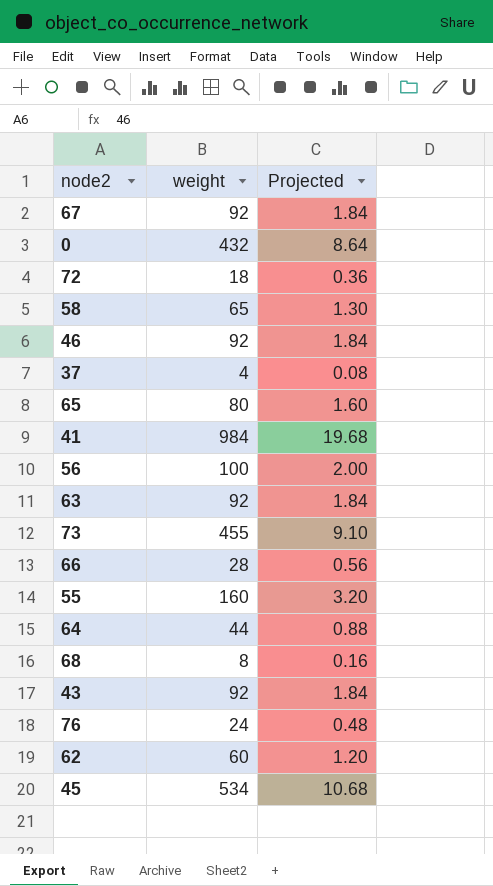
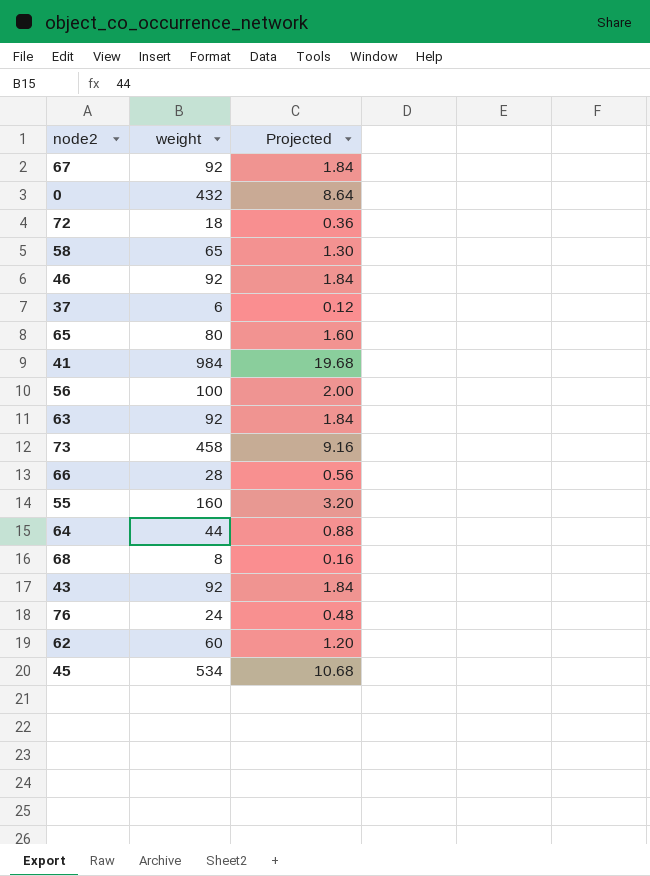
37 | weight: 4 -> 6
37 | Projected: 0.08 -> 0.12
73 | weight: 455 -> 458
73 | Projected: 9.10 -> 9.16

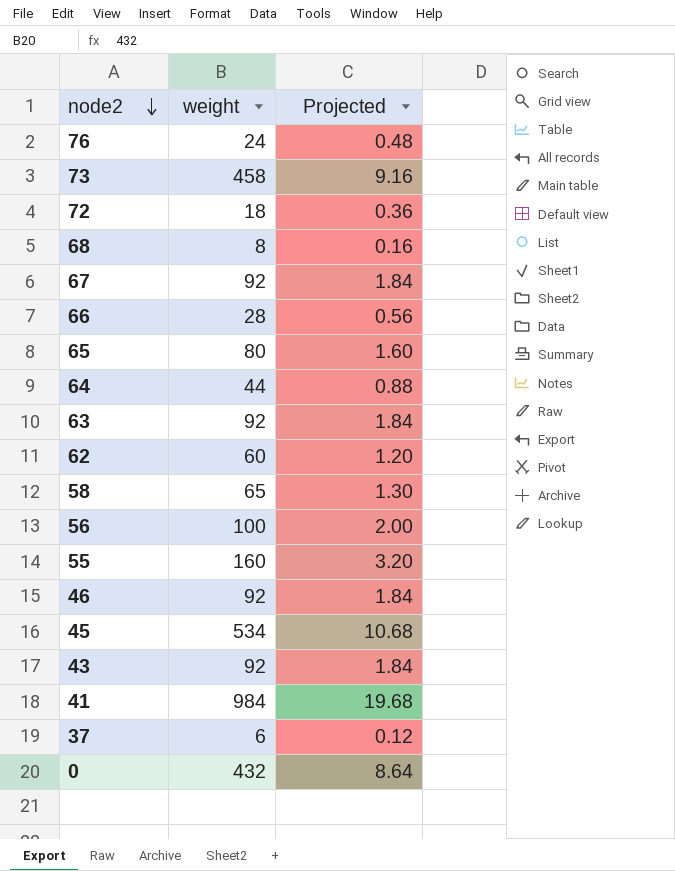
row order: none -> node2 descending

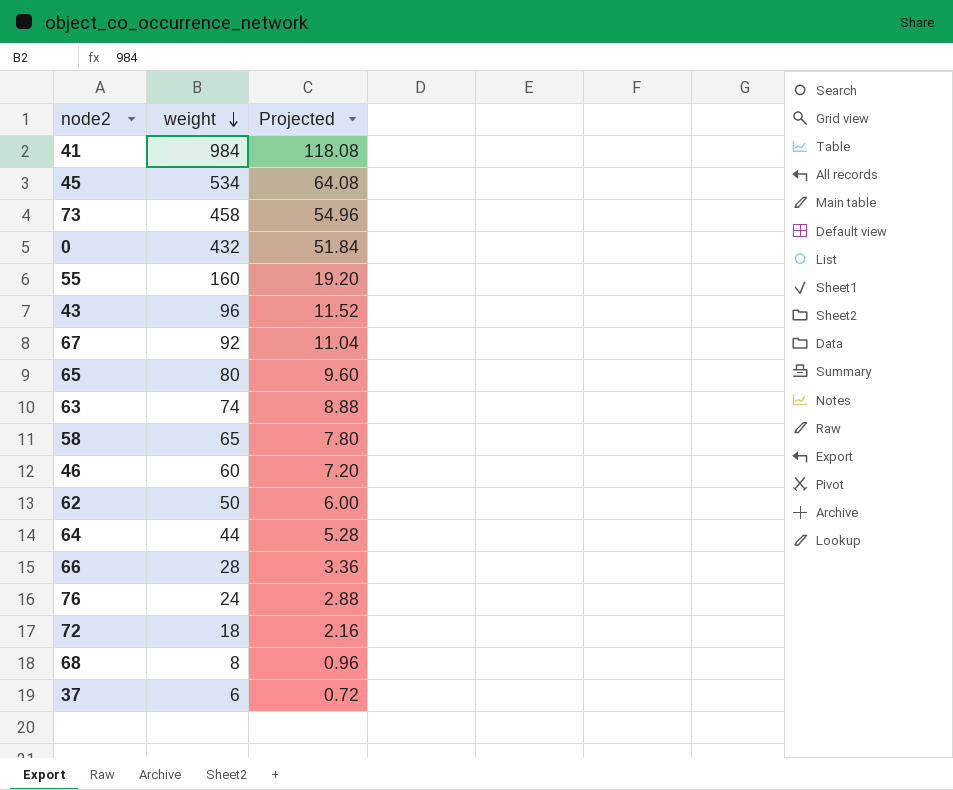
row order: node2 descending -> weight descending
column Projected | formula: [weight] * 0.02 -> [weight] * 0.12
row 56: 100 | 2.00 -> none
43 | weight: 92 -> 96
63 | weight: 92 -> 74
46 | weight: 92 -> 60
62 | weight: 60 -> 50

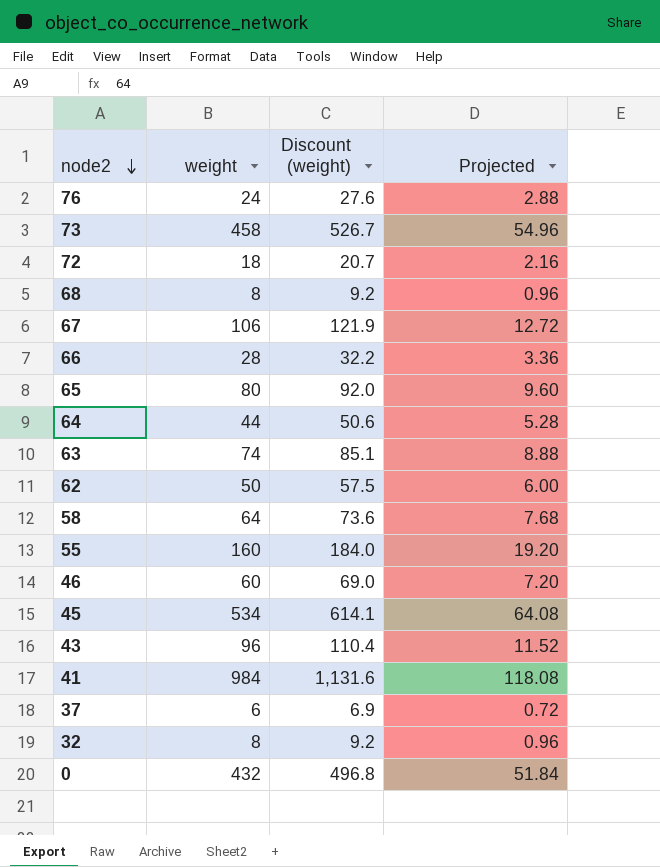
row order: weight descending -> node2 descending
column Discount (weight) | formula: none -> [weight] * 1.15
67 | weight: 92 -> 106
67 | Projected: 11.04 -> 12.72
58 | weight: 65 -> 64
58 | Projected: 7.80 -> 7.68
row 32: none -> 8 | 9.2 | 0.96

